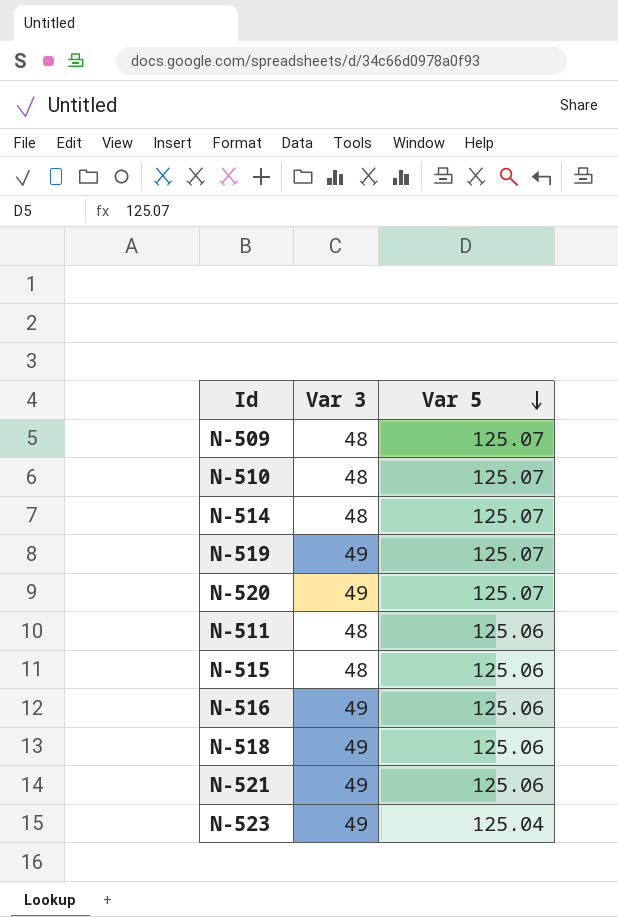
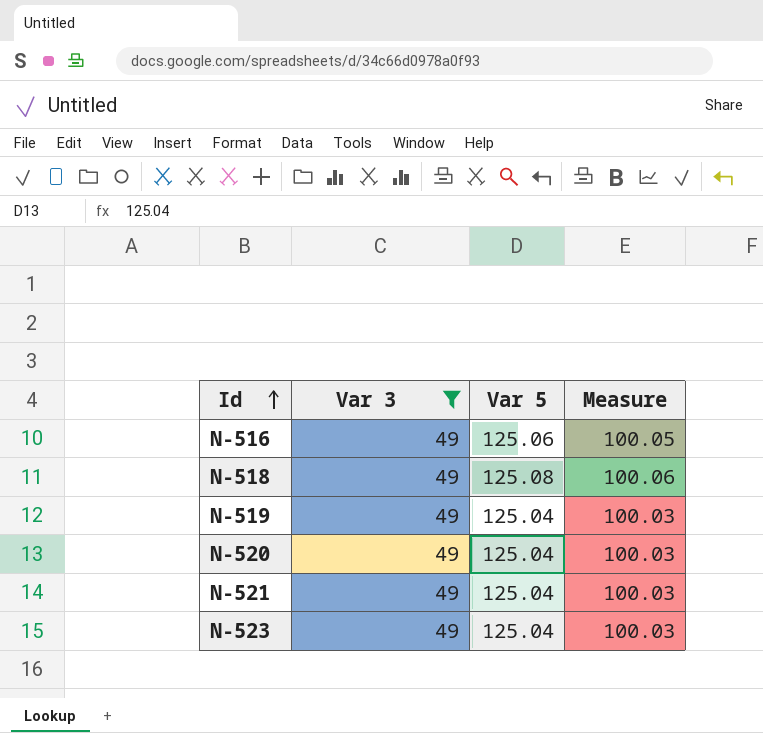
filter: none -> Var 3 = 49
row order: Var 5 descending -> Id ascending
column Measure | formula: none -> [Var 5] * 0.8
N-518 | Var 5: 125.06 -> 125.08
N-519 | Var 5: 125.07 -> 125.04
N-520 | Var 5: 125.07 -> 125.04
N-521 | Var 5: 125.06 -> 125.04

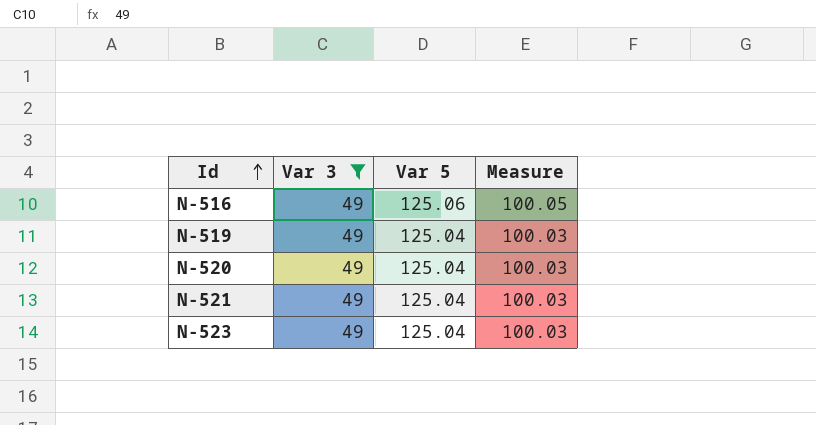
row N-518: 49 | 125.08 | 100.06 -> none

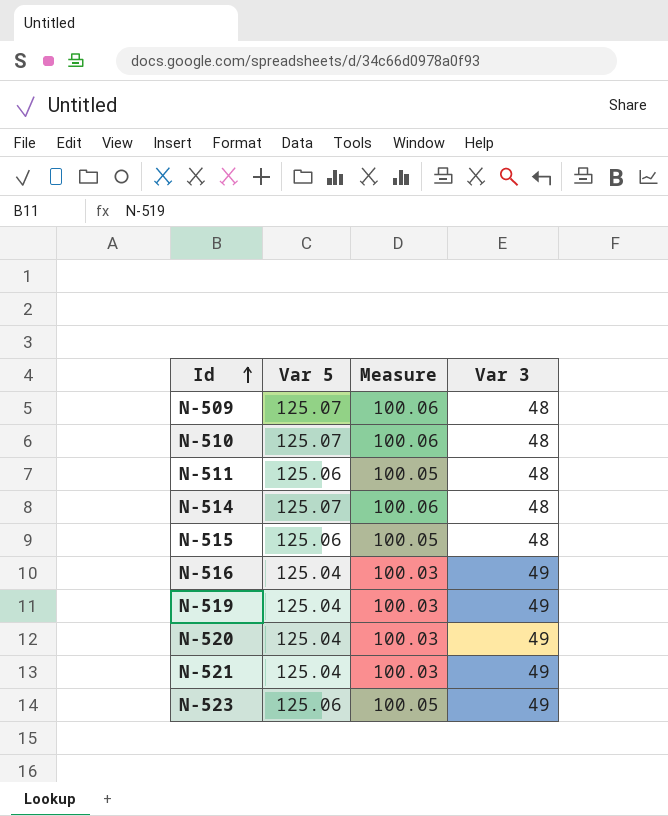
filter: Var 3 = 49 -> none
column Var 3 | position: 2 -> 4
N-516 | Var 5: 125.06 -> 125.04
N-516 | Measure: 100.05 -> 100.03
N-523 | Var 5: 125.04 -> 125.06
N-523 | Measure: 100.03 -> 100.05

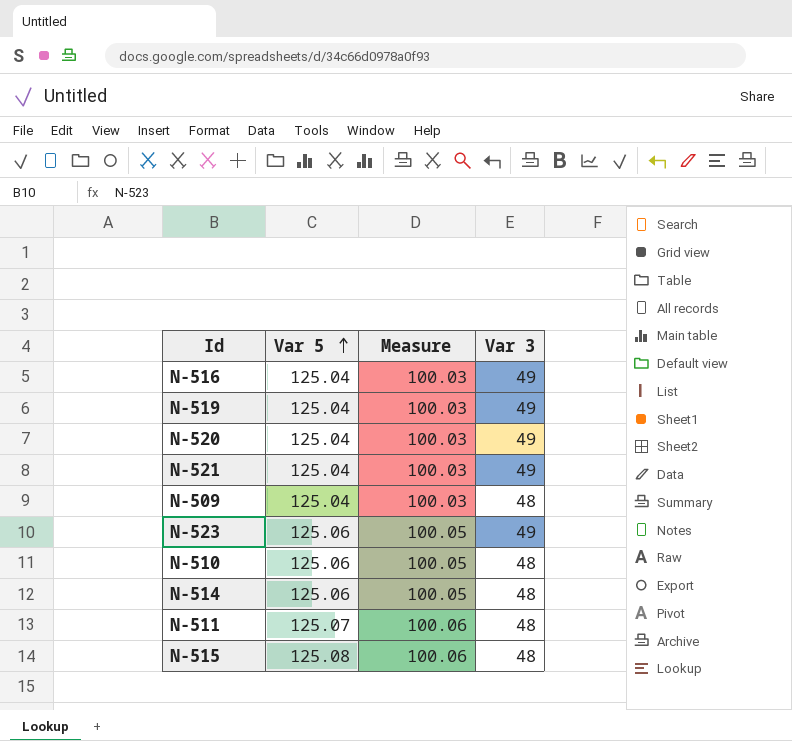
row order: Id ascending -> Var 5 ascending
N-509 | Var 5: 125.07 -> 125.04
N-509 | Measure: 100.06 -> 100.03
N-510 | Var 5: 125.07 -> 125.06
N-510 | Measure: 100.06 -> 100.05
N-514 | Var 5: 125.07 -> 125.06
N-514 | Measure: 100.06 -> 100.05
N-511 | Var 5: 125.06 -> 125.07
N-511 | Measure: 100.05 -> 100.06
N-515 | Var 5: 125.06 -> 125.08
N-515 | Measure: 100.05 -> 100.06

